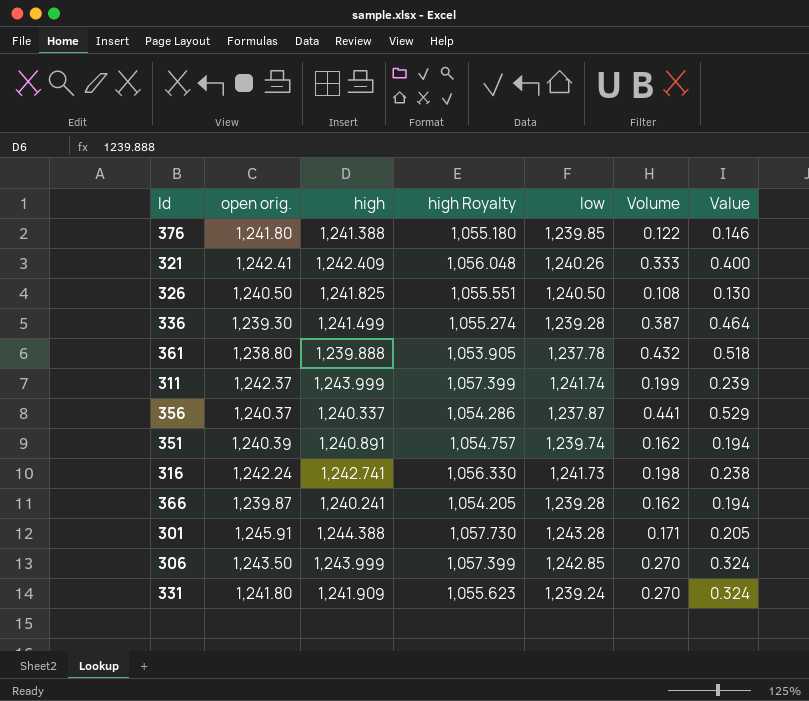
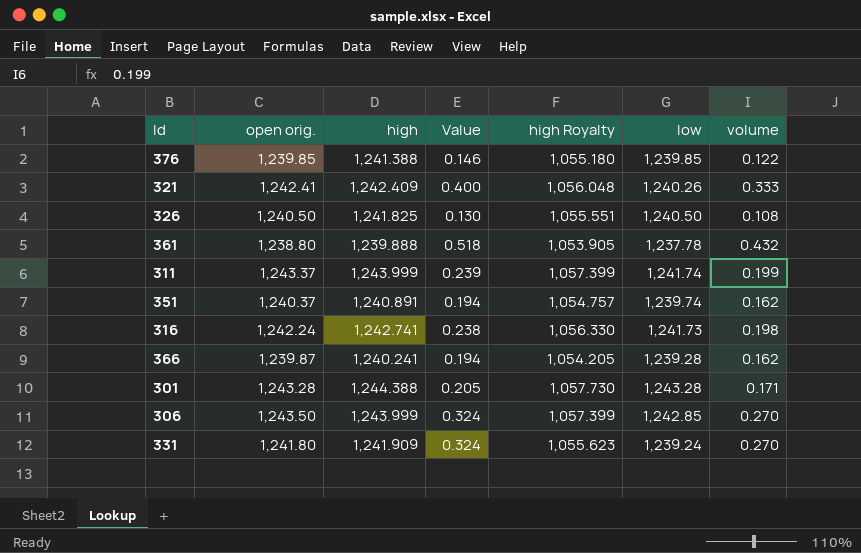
column Value | position: 7 -> 4
column name: Volume -> volume
row 336: 1,239.30 | 1,241.499 | 1,055.274 | 1,239.28 | 0.387 | 0.464 -> none
row 356: 1,240.37 | 1,240.337 | 1,054.286 | 1,237.87 | 0.441 | 0.529 -> none
376 | open orig.: 1,241.80 -> 1,239.85
311 | open orig.: 1,242.37 -> 1,243.37
351 | open orig.: 1,240.39 -> 1,240.37
301 | open orig.: 1,245.91 -> 1,243.28

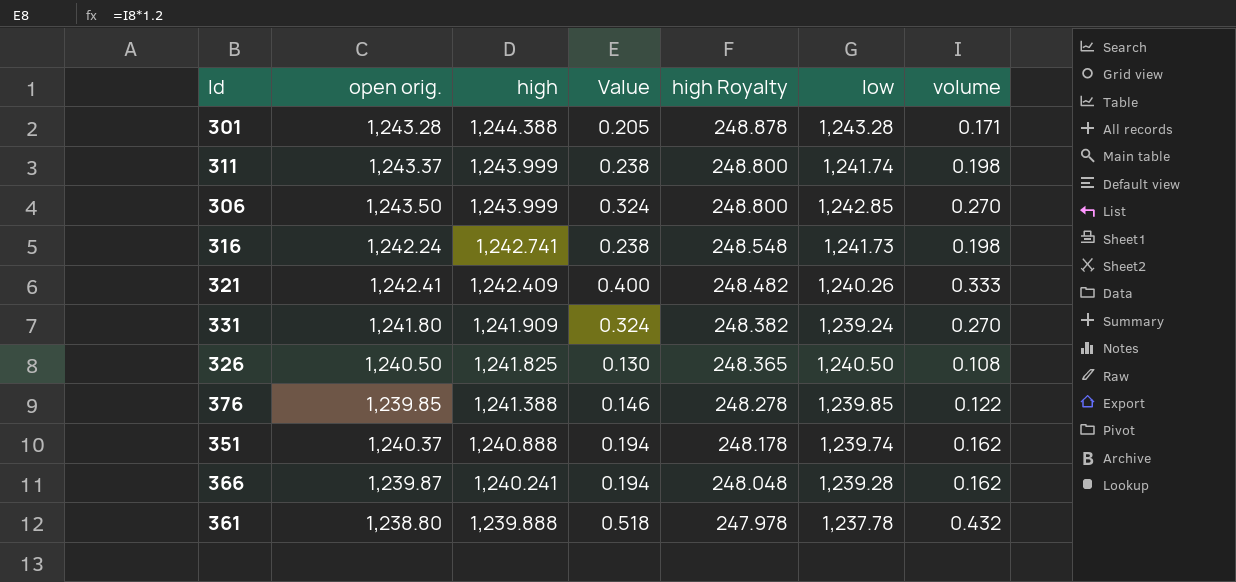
row order: none -> high descending
column high Royalty | formula: [high] * 0.85 -> [high] * 0.2
311 | Value: 0.239 -> 0.238
311 | volume: 0.199 -> 0.198
351 | high: 1,240.891 -> 1,240.888

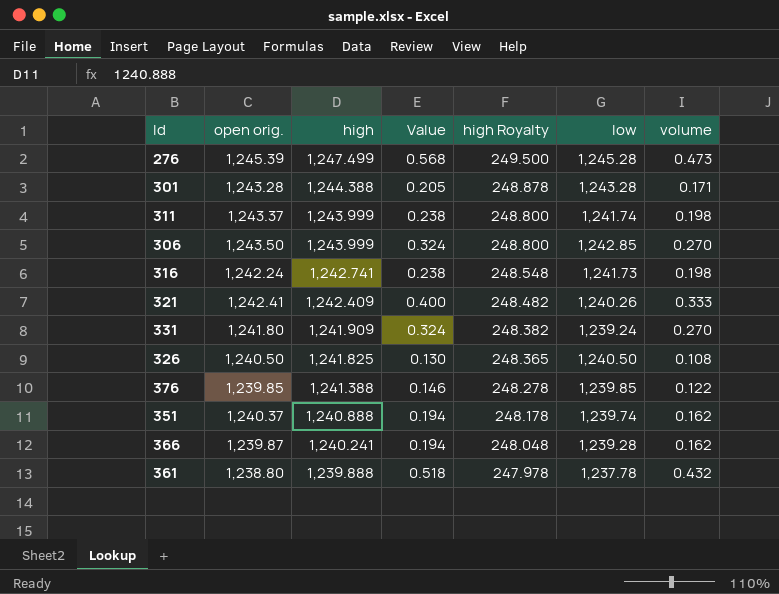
row 276: none -> 1,245.39 | 1,247.499 | 0.568 | 249.500 | 1,245.28 | 0.473

